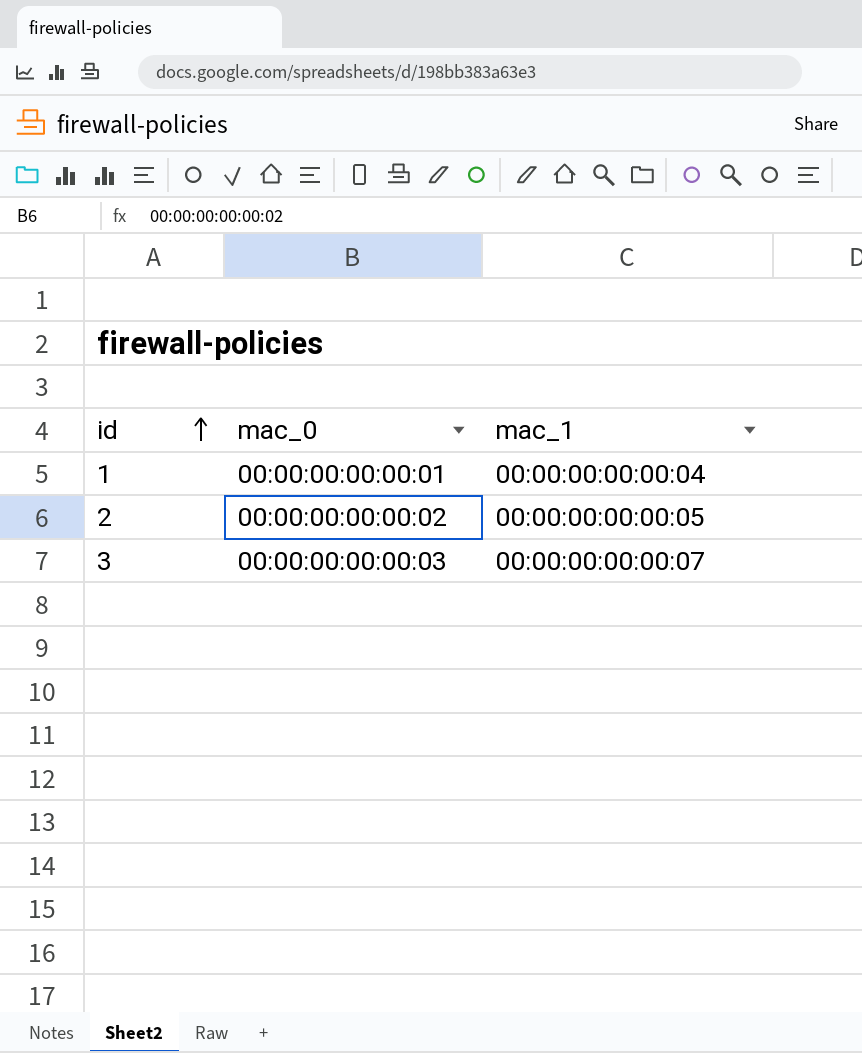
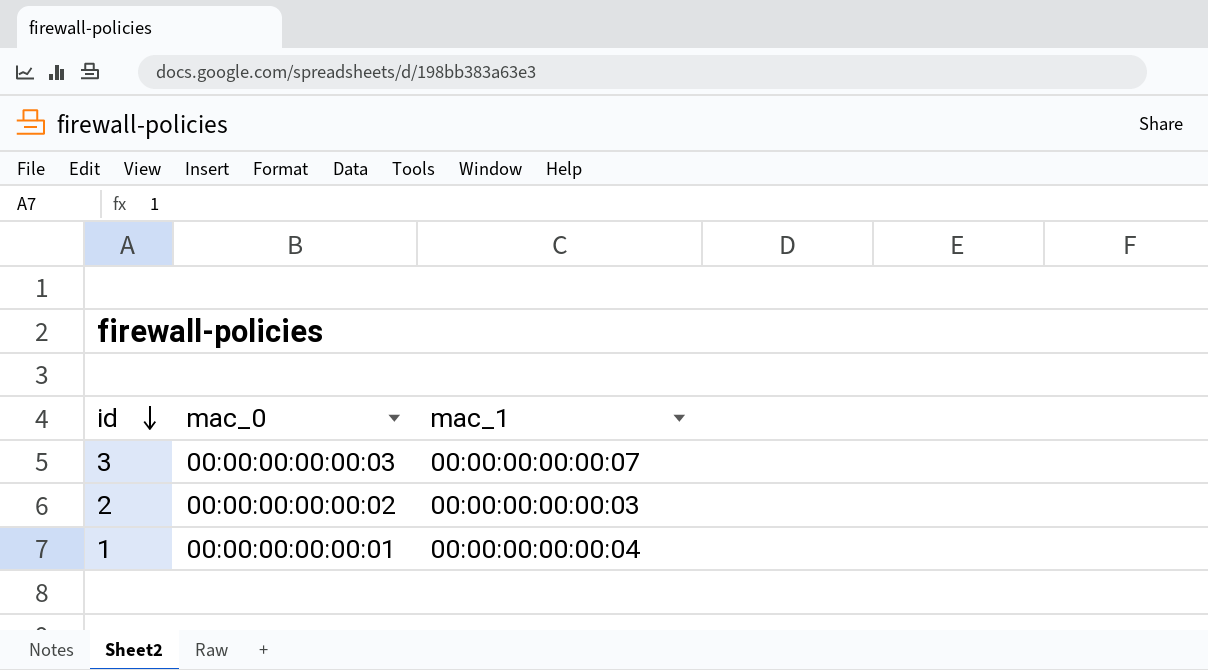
row order: id ascending -> id descending
2 | mac_1: 00:00:00:00:00:05 -> 00:00:00:00:00:03

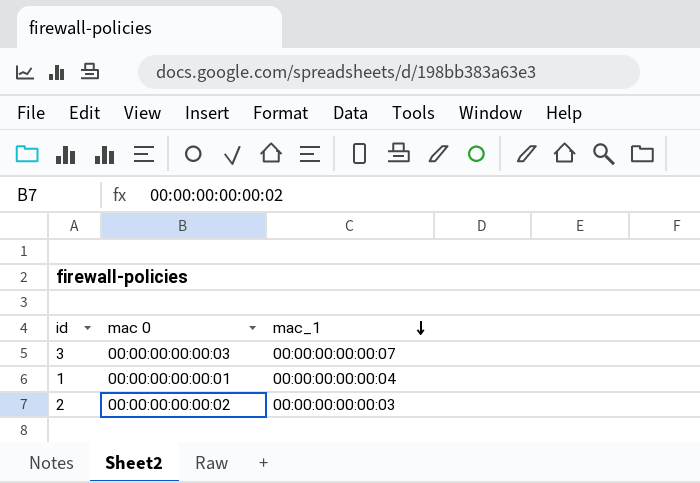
row order: id descending -> mac_1 descending
column name: mac_0 -> mac 0

